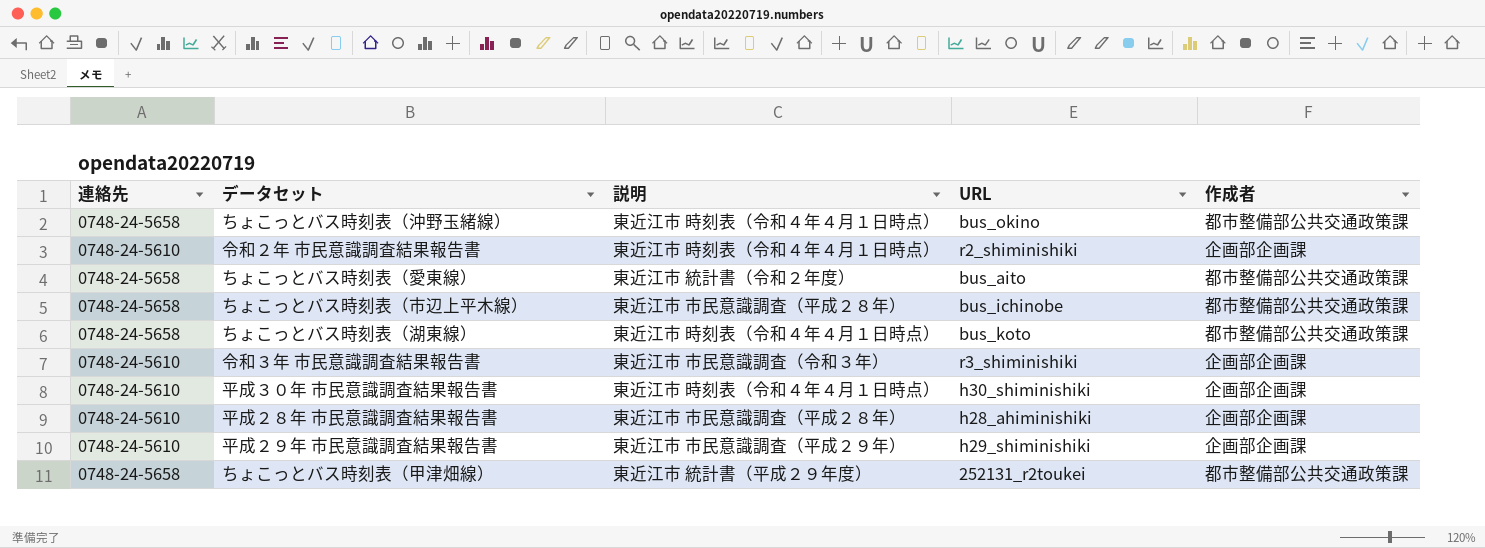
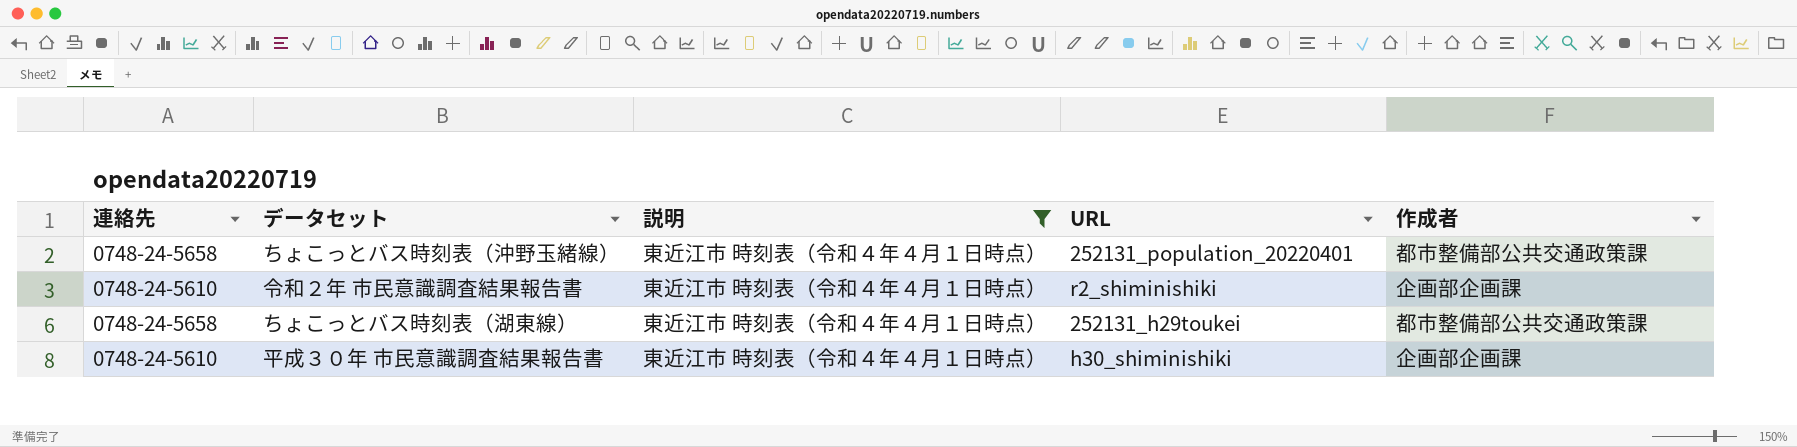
filter: none -> 説明 = 東近江市 時刻表（令和４年４月１日時点）
ちょこっとバス時刻表（沖野玉緒線） | URL: bus_okino -> 252131_population_20220401
ちょこっとバス時刻表（湖東線） | URL: bus_koto -> 252131_h29toukei

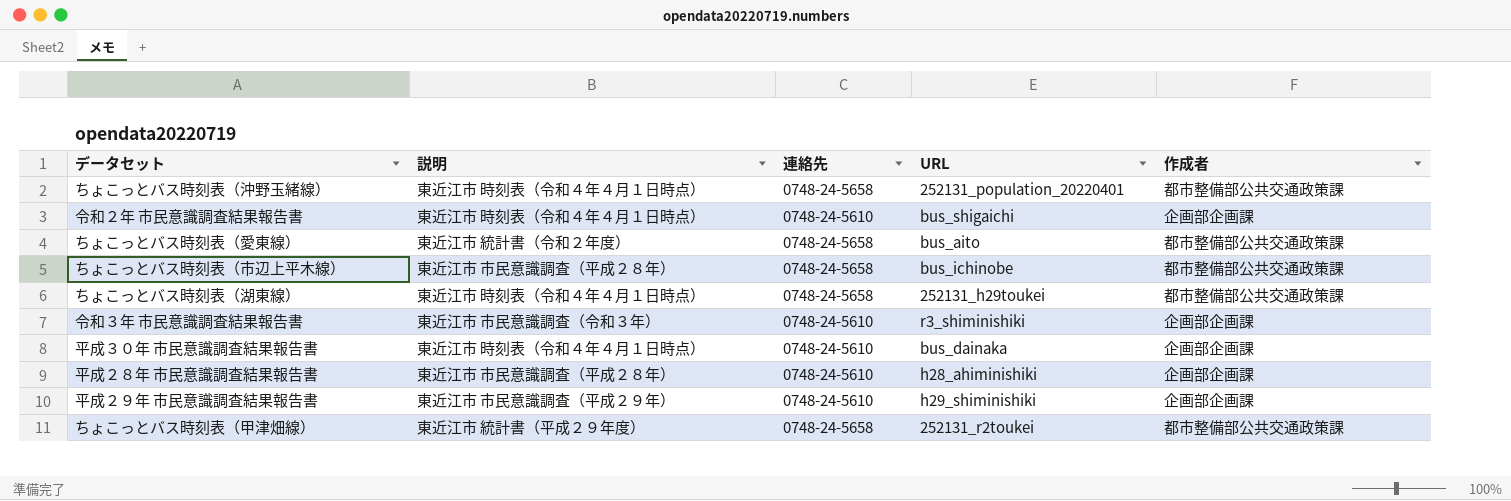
filter: 説明 = 東近江市 時刻表（令和４年４月１日時点） -> none
column 連絡先 | position: 1 -> 3
令和２年 市民意識調査結果報告書 | URL: r2_shiminishiki -> bus_shigaichi
平成３０年 市民意識調査結果報告書 | URL: h30_shiminishiki -> bus_dainaka

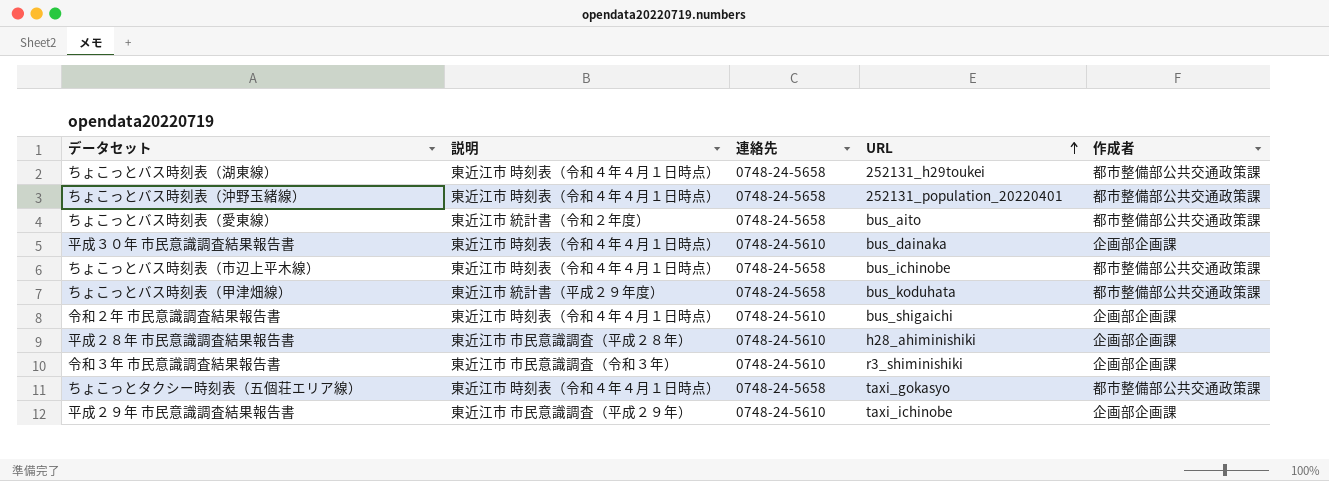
row order: none -> URL ascending
ちょこっとバス時刻表（市辺上平木線） | 説明: 東近江市 市民意識調査（平成２８年） -> 東近江市 時刻表（令和４年４月１日時点）
ちょこっとバス時刻表（甲津畑線） | URL: 252131_r2toukei -> bus_koduhata
row ちょこっとタクシー時刻表（五個荘エリア線）: none -> 東近江市 時刻表（令和４年４月１日時点） | 0748-24-5658 | taxi_gokasyo | 都市整備部公共交通政策課
平成２９年 市民意識調査結果報告書 | URL: h29_shiminishiki -> taxi_ichinobe

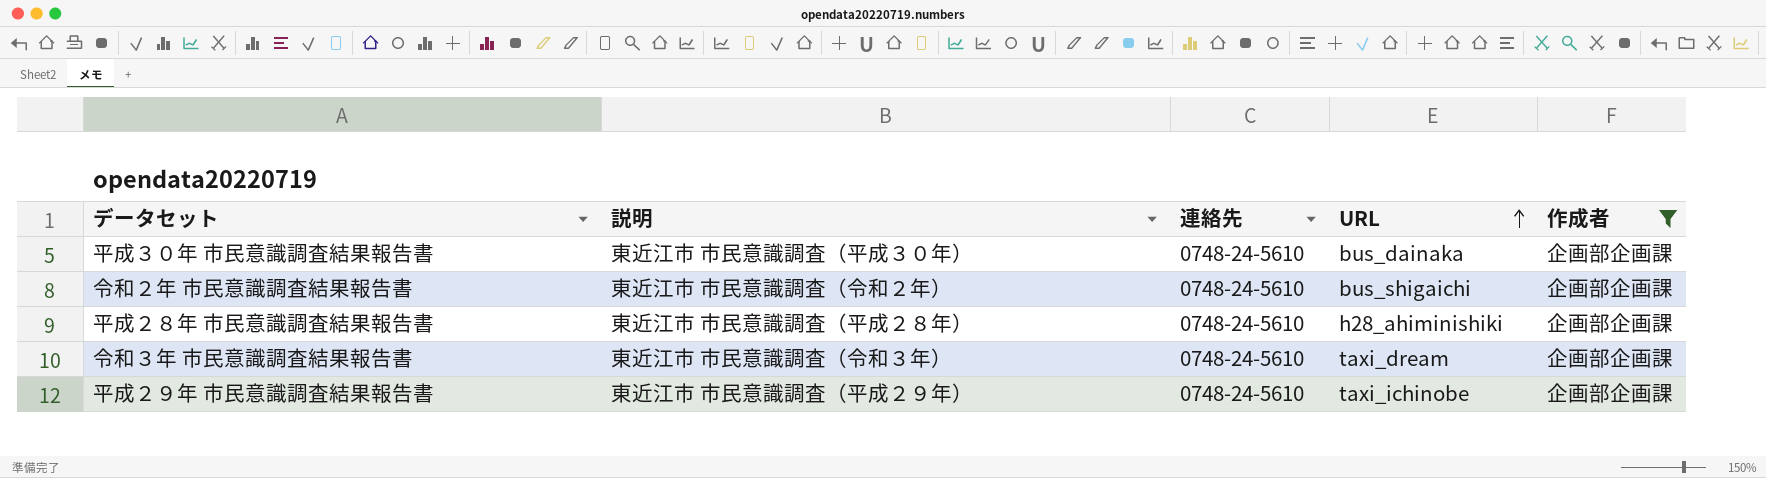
filter: none -> 作成者 = 企画部企画課
平成３０年 市民意識調査結果報告書 | 説明: 東近江市 時刻表（令和４年４月１日時点） -> 東近江市 市民意識調査（平成３０年）
令和２年 市民意識調査結果報告書 | 説明: 東近江市 時刻表（令和４年４月１日時点） -> 東近江市 市民意識調査（令和２年）
令和３年 市民意識調査結果報告書 | URL: r3_shiminishiki -> taxi_dream

